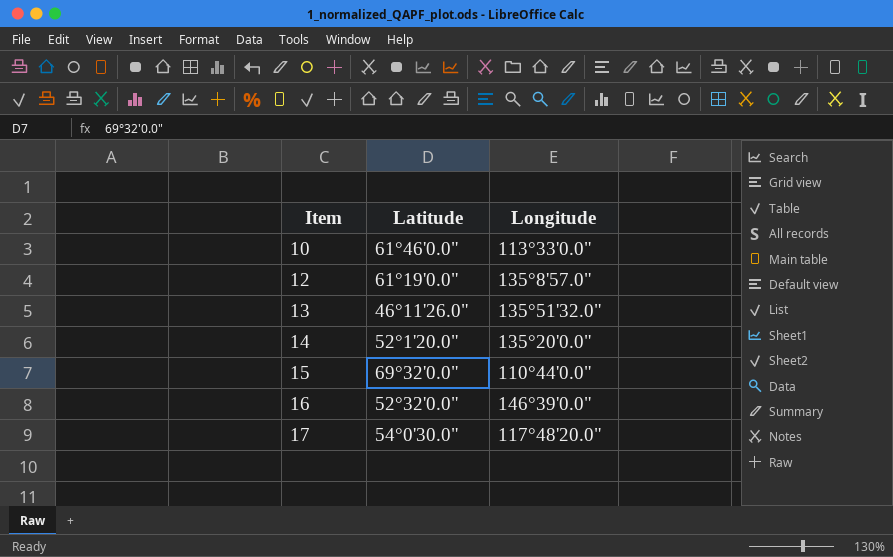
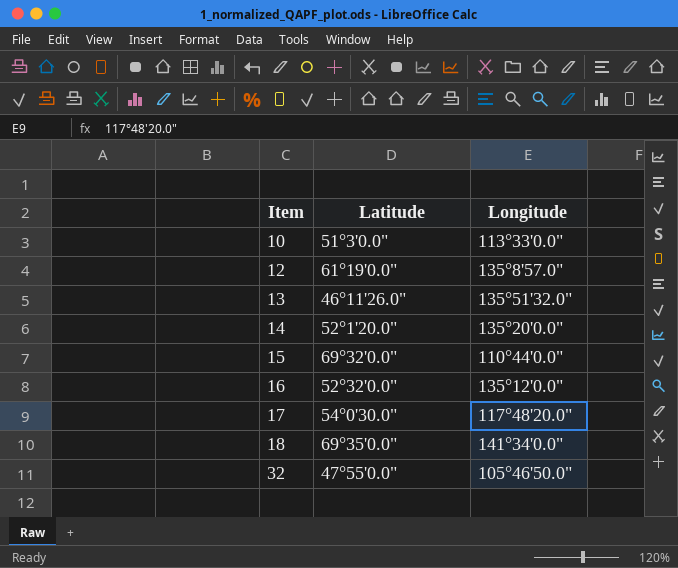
10 | Latitude: 61°46'0.0" -> 51°3'0.0"
16 | Longitude: 146°39'0.0" -> 135°12'0.0"
row 18: none -> 69°35'0.0" | 141°34'0.0"
row 32: none -> 47°55'0.0" | 105°46'50.0"

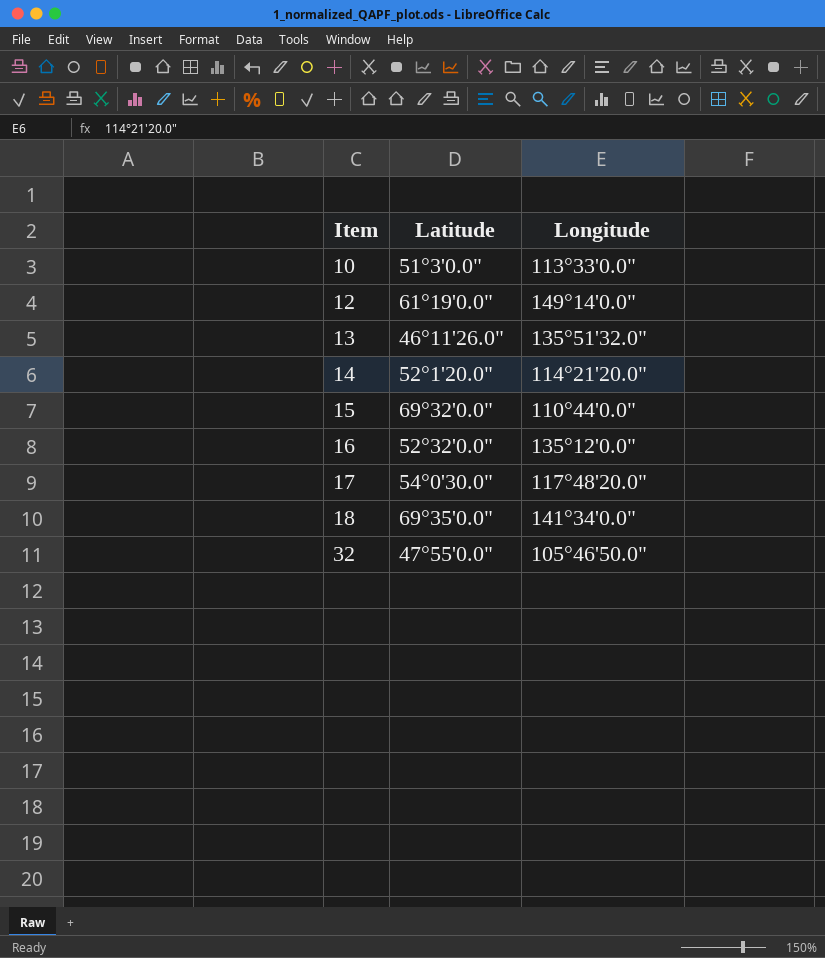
12 | Longitude: 135°8'57.0" -> 149°14'0.0"
14 | Longitude: 135°20'0.0" -> 114°21'20.0"

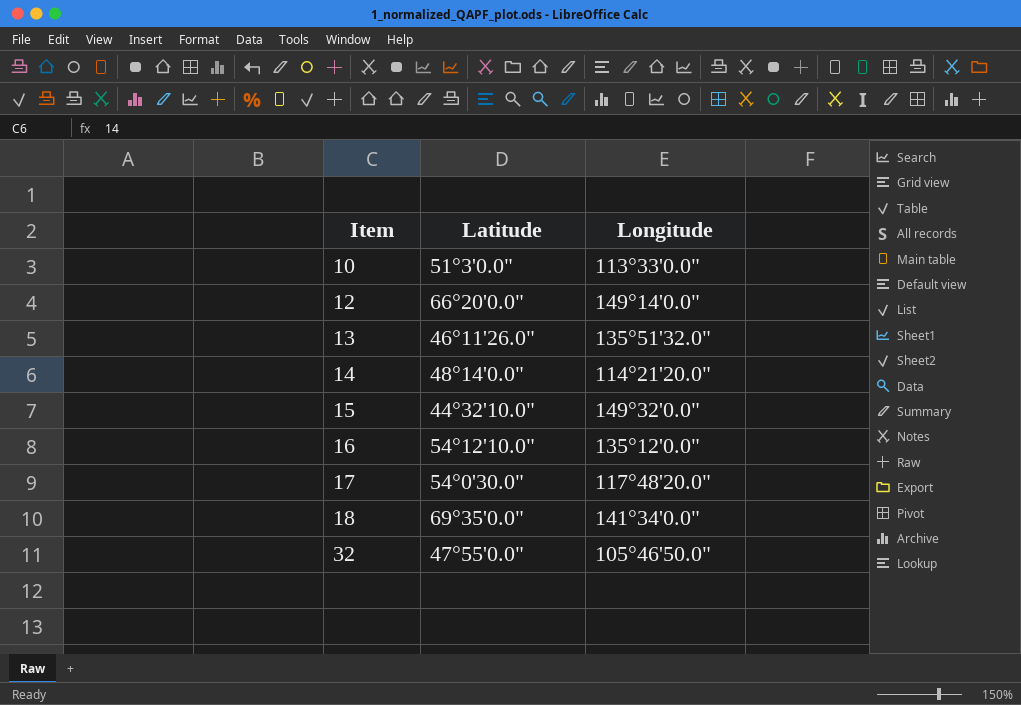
12 | Latitude: 61°19'0.0" -> 66°20'0.0"
14 | Latitude: 52°1'20.0" -> 48°14'0.0"
15 | Latitude: 69°32'0.0" -> 44°32'10.0"
15 | Longitude: 110°44'0.0" -> 149°32'0.0"
16 | Latitude: 52°32'0.0" -> 54°12'10.0"

